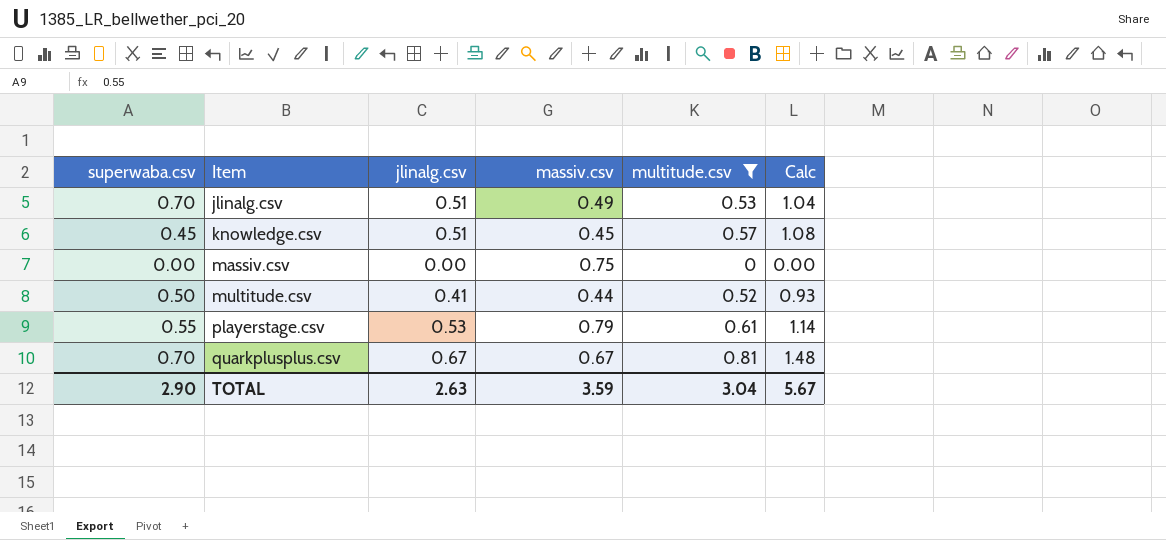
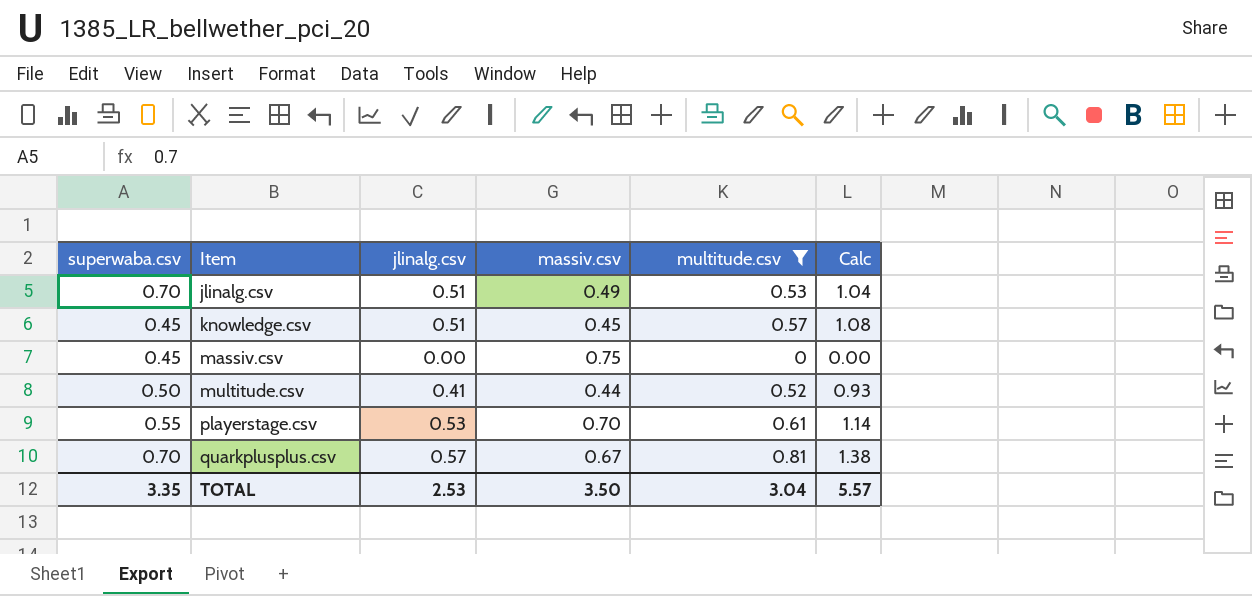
massiv.csv | superwaba.csv: 0.00 -> 0.45
playerstage.csv | massiv.csv: 0.79 -> 0.70
quarkplusplus.csv | jlinalg.csv: 0.67 -> 0.57
quarkplusplus.csv | Calc: 1.48 -> 1.38
TOTAL | superwaba.csv: 2.90 -> 3.35
TOTAL | jlinalg.csv: 2.63 -> 2.53
TOTAL | massiv.csv: 3.59 -> 3.50
TOTAL | Calc: 5.67 -> 5.57

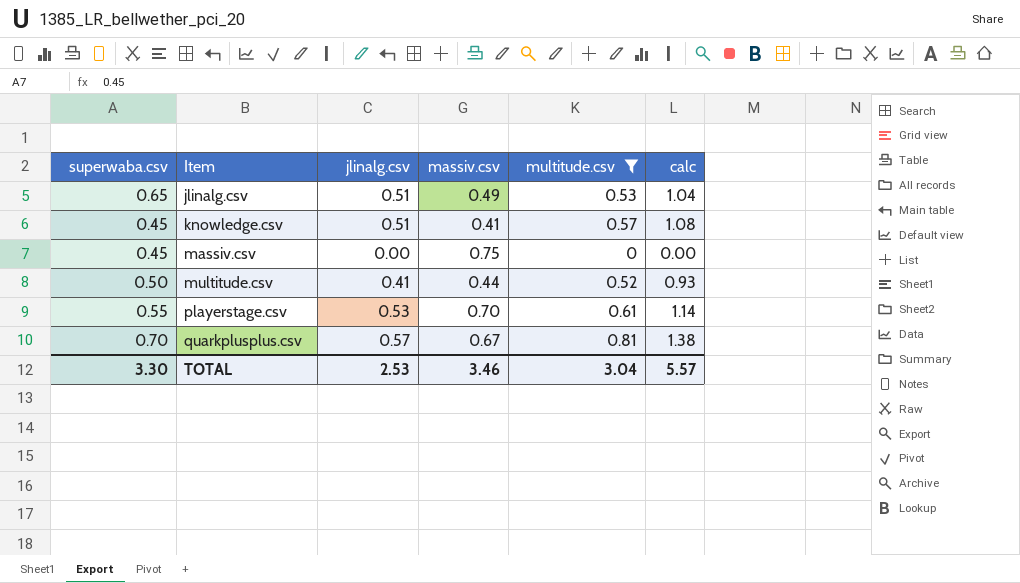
column name: Calc -> calc
jlinalg.csv | superwaba.csv: 0.70 -> 0.65
knowledge.csv | massiv.csv: 0.45 -> 0.41
TOTAL | superwaba.csv: 3.35 -> 3.30
TOTAL | massiv.csv: 3.50 -> 3.46

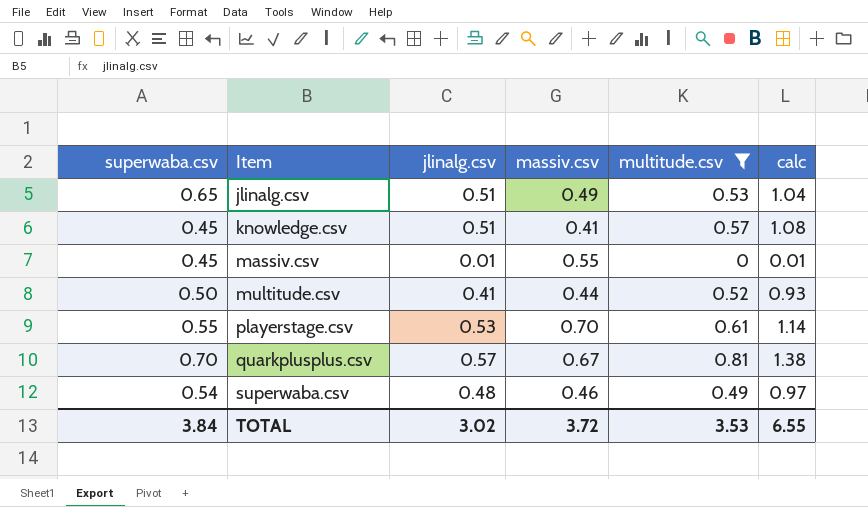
massiv.csv | jlinalg.csv: 0.00 -> 0.01
massiv.csv | massiv.csv: 0.75 -> 0.55
massiv.csv | calc: 0.00 -> 0.01
row superwaba.csv: none -> 0.54 | 0.48 | 0.46 | 0.49 | 0.97
TOTAL | superwaba.csv: 3.30 -> 3.84
TOTAL | jlinalg.csv: 2.53 -> 3.02
TOTAL | massiv.csv: 3.46 -> 3.72
TOTAL | multitude.csv: 3.04 -> 3.53
TOTAL | calc: 5.57 -> 6.55

